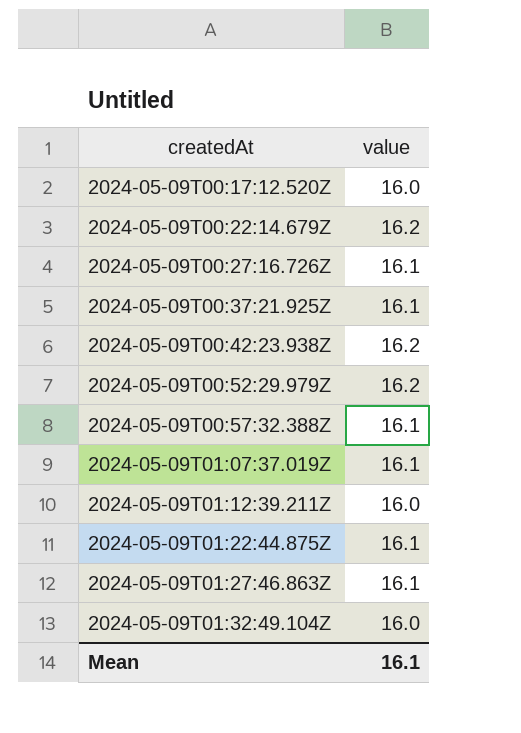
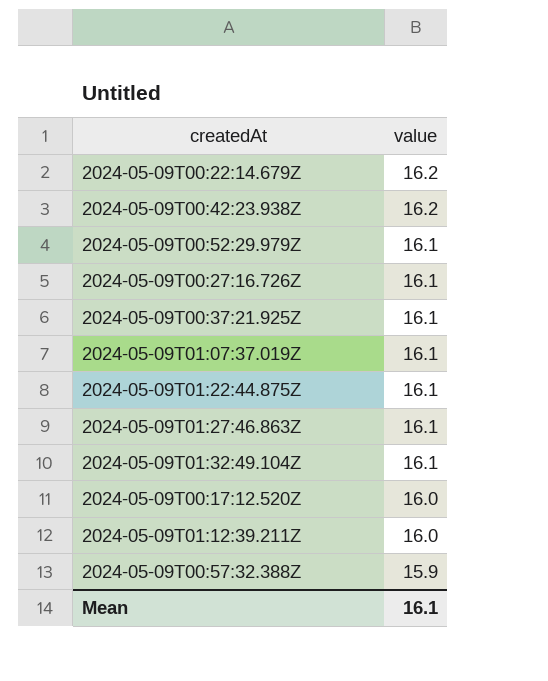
row order: createdAt ascending -> value descending
2024-05-09T00:52:29.979Z | value: 16.2 -> 16.1
2024-05-09T01:32:49.104Z | value: 16.0 -> 16.1
2024-05-09T00:57:32.388Z | value: 16.1 -> 15.9

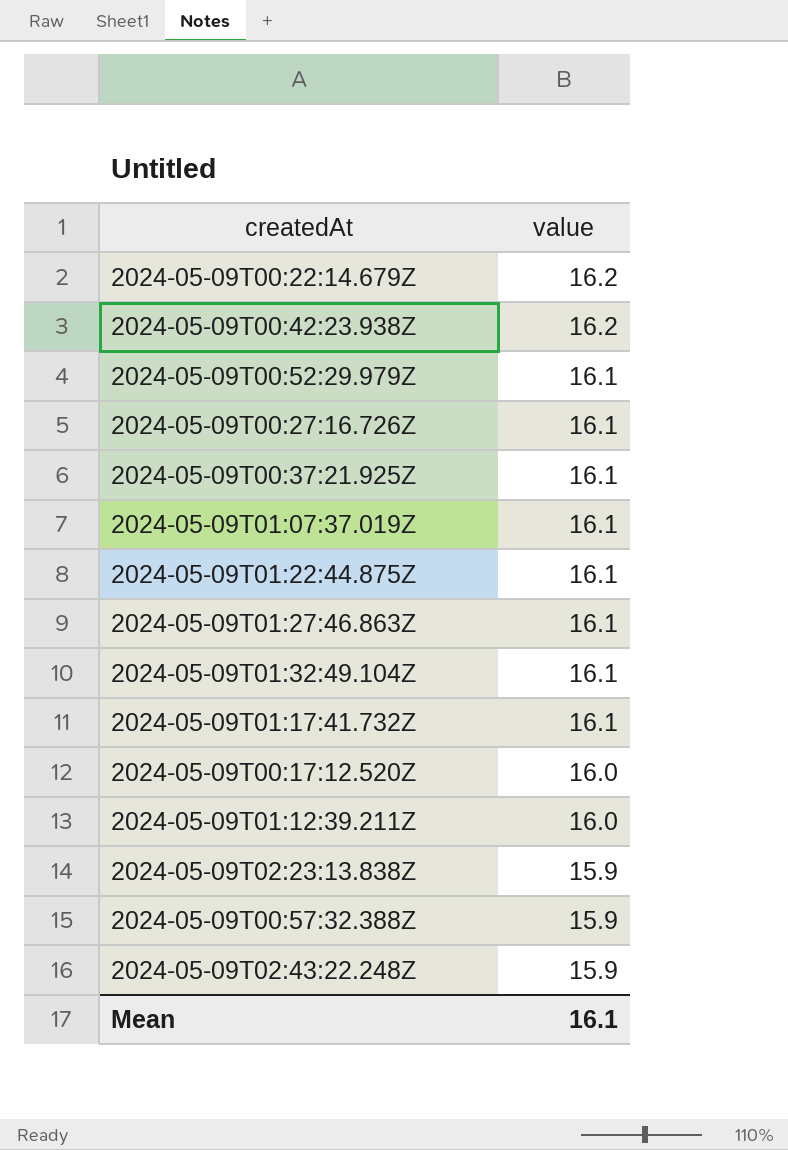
row 2024-05-09T01:17:41.732Z: none -> 16.1
row 2024-05-09T02:23:13.838Z: none -> 15.9
row 2024-05-09T02:43:22.248Z: none -> 15.9

